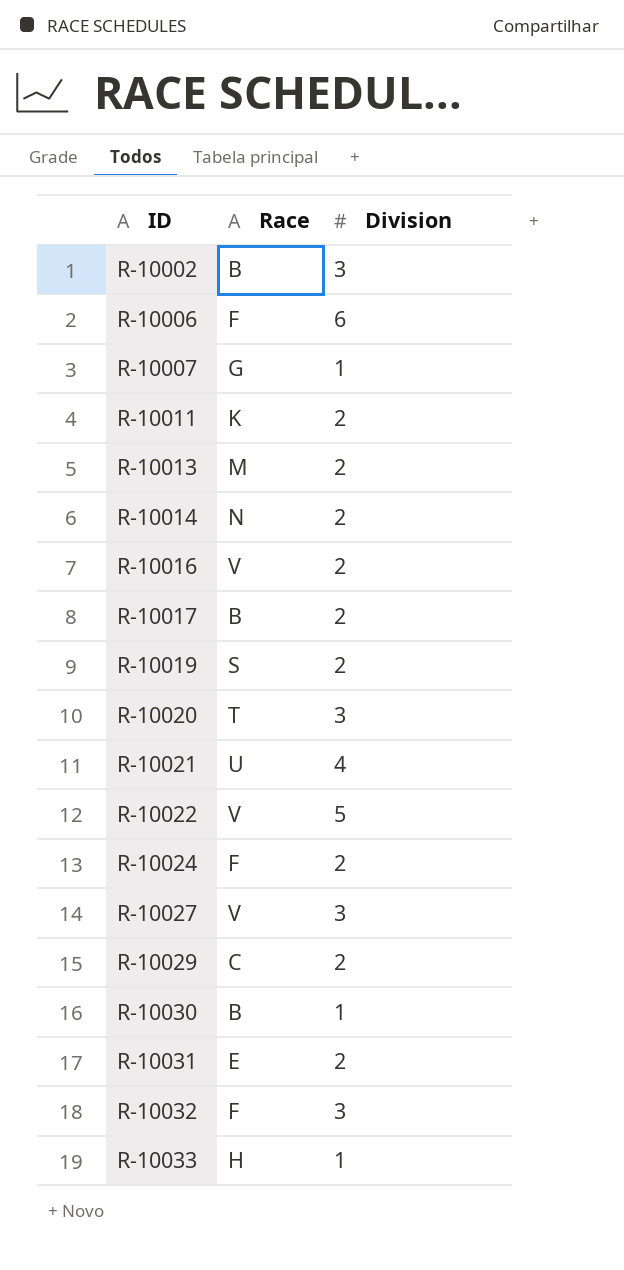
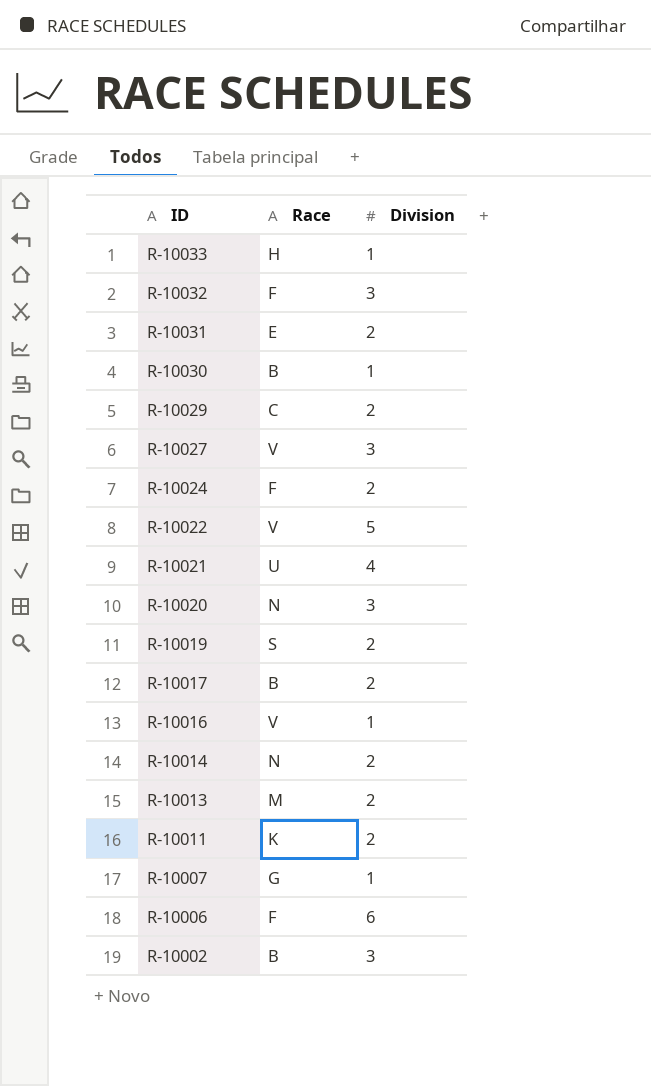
row order: ID ascending -> ID descending
R-10020 | Race: T -> N
R-10016 | Division: 2 -> 1

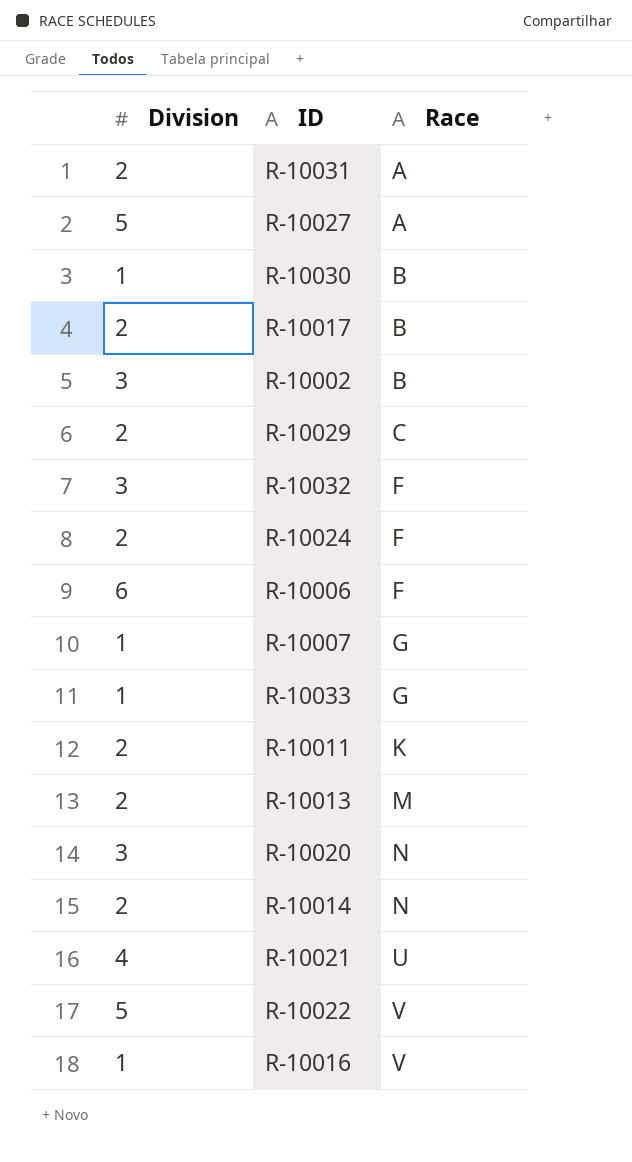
row order: ID descending -> Race ascending
column Division | position: 3 -> 1
row R-10019: S | 2 -> none
R-10031 | Race: E -> A
R-10027 | Division: 3 -> 5
R-10027 | Race: V -> A
R-10033 | Race: H -> G

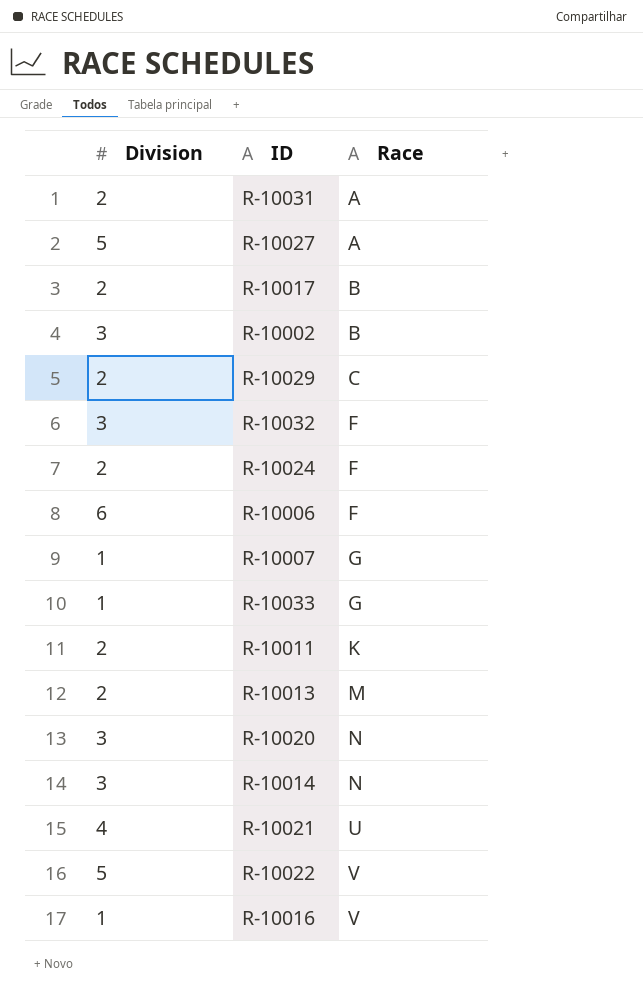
row R-10030: 1 | B -> none
R-10014 | Division: 2 -> 3

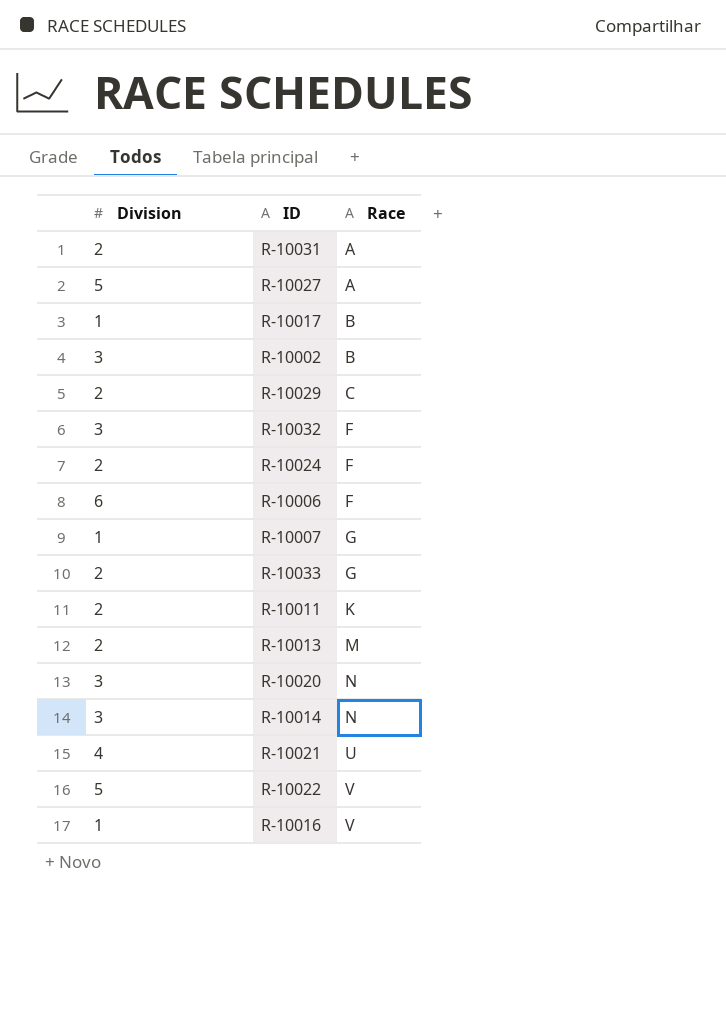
R-10017 | Division: 2 -> 1
R-10033 | Division: 1 -> 2

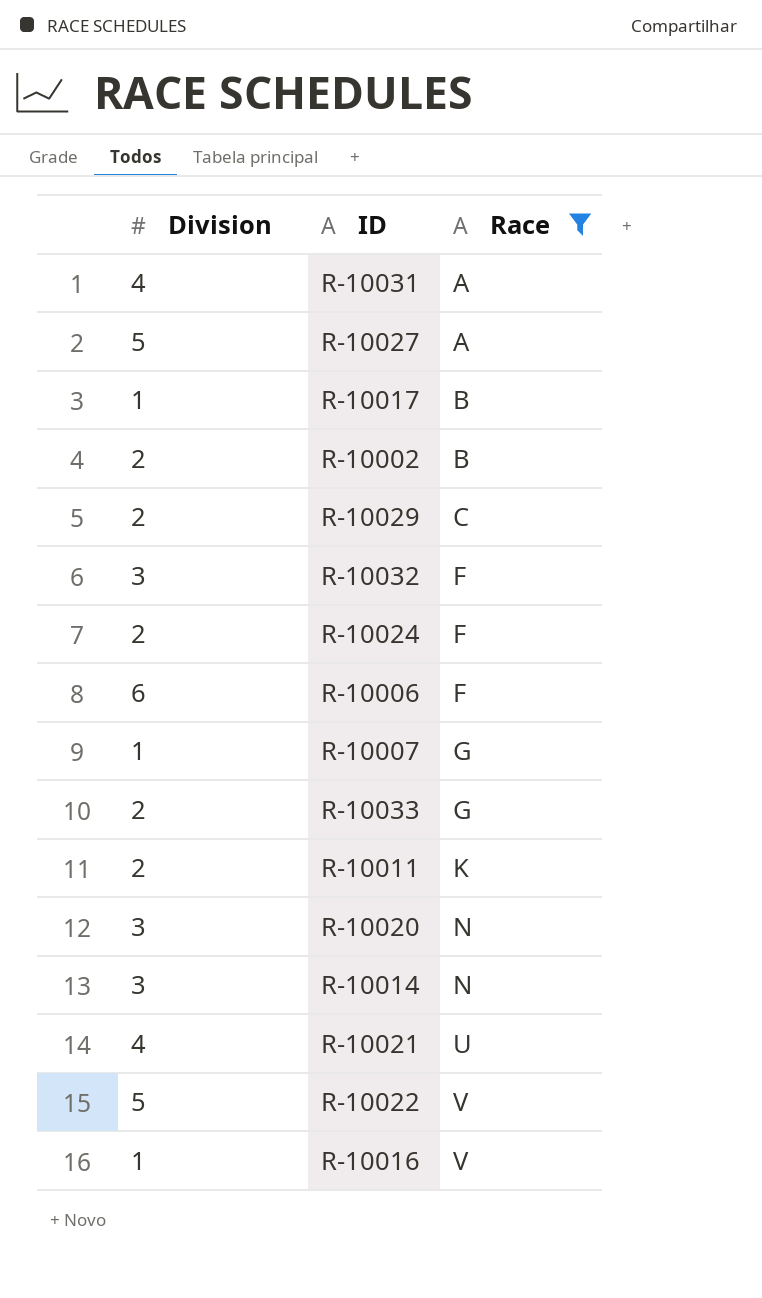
filter: none -> Race != M
R-10031 | Division: 2 -> 4
R-10002 | Division: 3 -> 2

